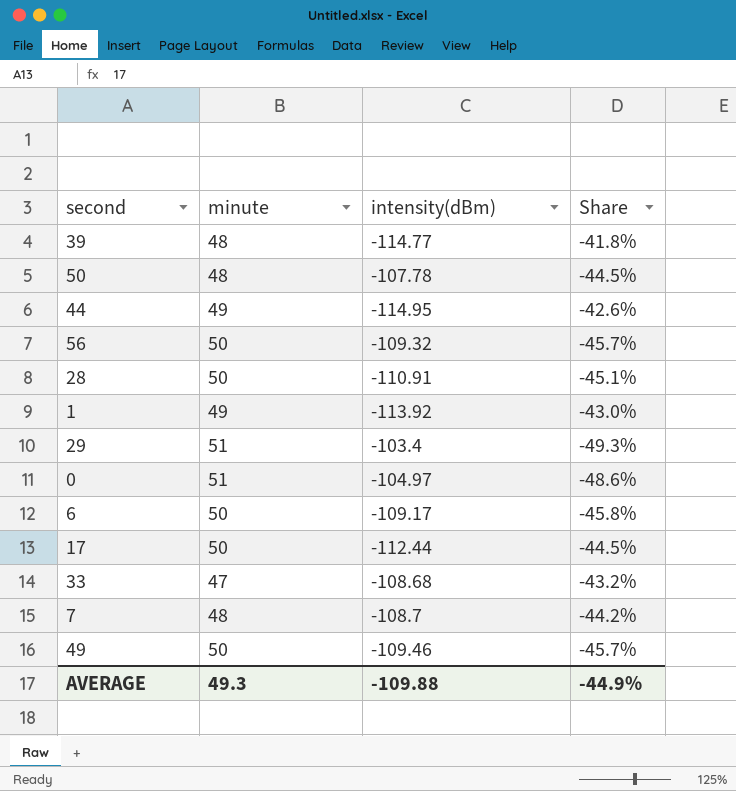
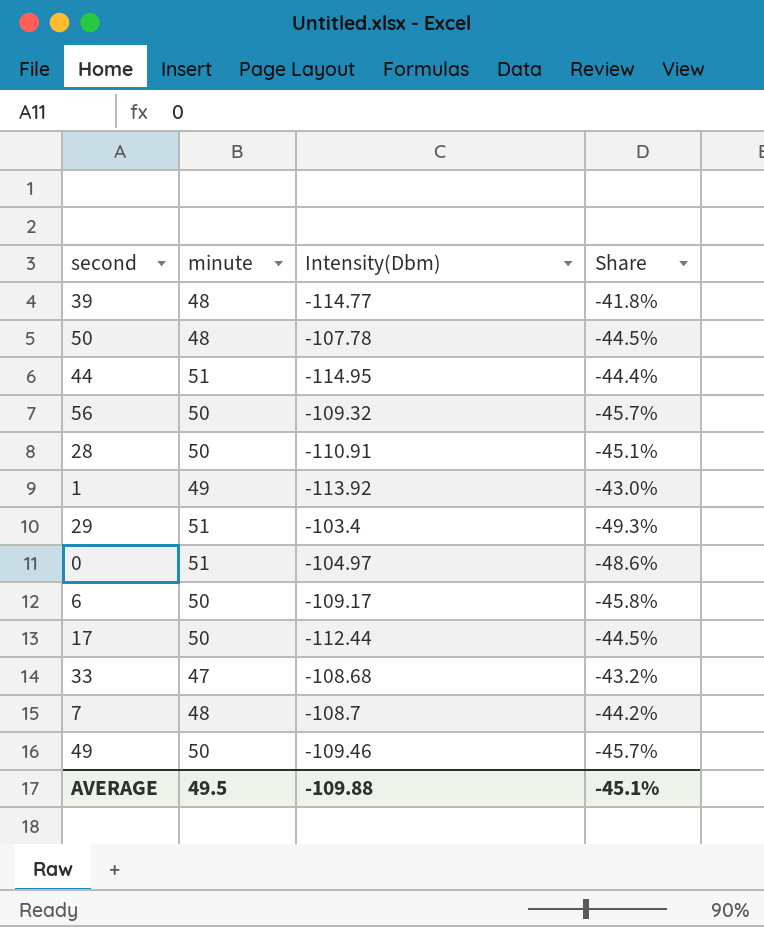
column name: intensity(dBm) -> Intensity(Dbm)
44 | minute: 49 -> 51
44 | Share: -42.6% -> -44.4%
AVERAGE | minute: 49.3 -> 49.5
AVERAGE | Share: -44.9% -> -45.1%

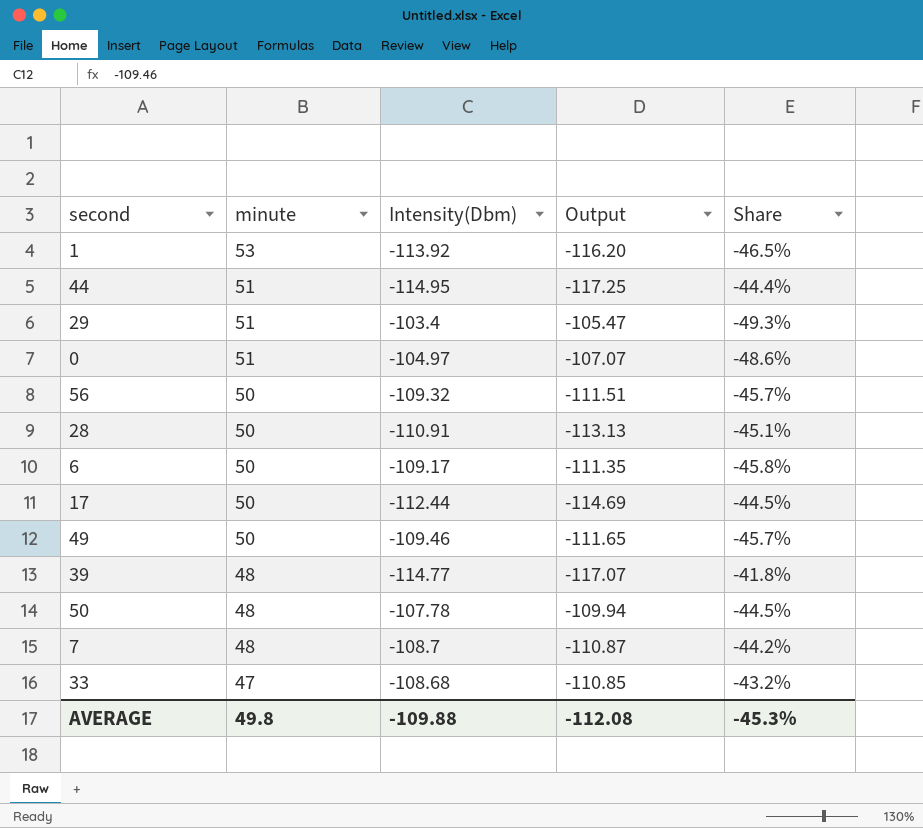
row order: none -> minute descending
column Output | formula: none -> [Intensity(Dbm)] * 1.02
1 | minute: 49 -> 53
1 | Share: -43.0% -> -46.5%
AVERAGE | minute: 49.5 -> 49.8
AVERAGE | Share: -45.1% -> -45.3%

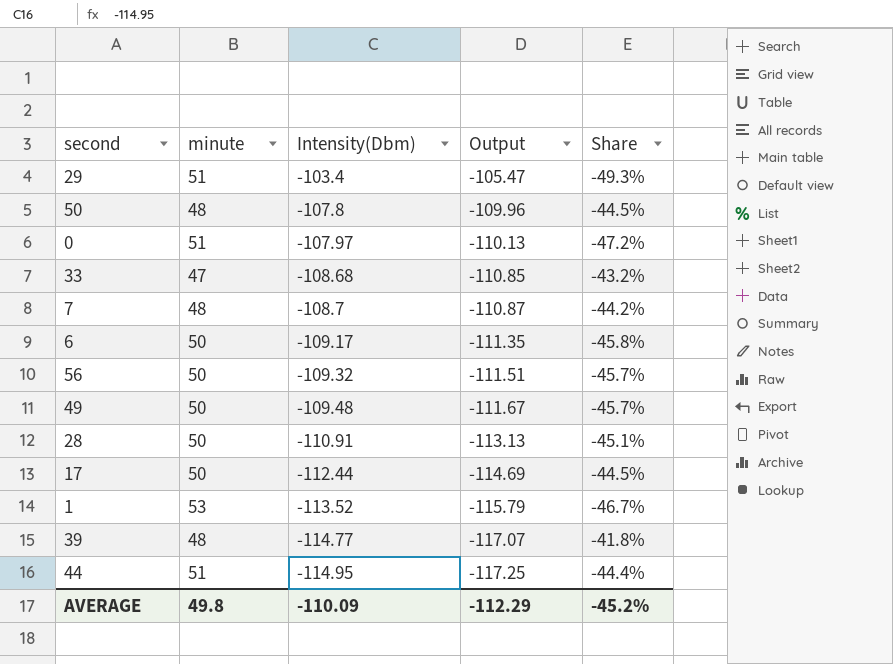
row order: minute descending -> Intensity(Dbm) descending
50 | Intensity(Dbm): -107.78 -> -107.8
50 | Output: -109.94 -> -109.96
0 | Intensity(Dbm): -104.97 -> -107.97
0 | Output: -107.07 -> -110.13
0 | Share: -48.6% -> -47.2%
49 | Intensity(Dbm): -109.46 -> -109.48
49 | Output: -111.65 -> -111.67
1 | Intensity(Dbm): -113.92 -> -113.52
1 | Output: -116.20 -> -115.79
1 | Share: -46.5% -> -46.7%
AVERAGE | Intensity(Dbm): -109.88 -> -110.09
AVERAGE | Output: -112.08 -> -112.29
AVERAGE | Share: -45.3% -> -45.2%

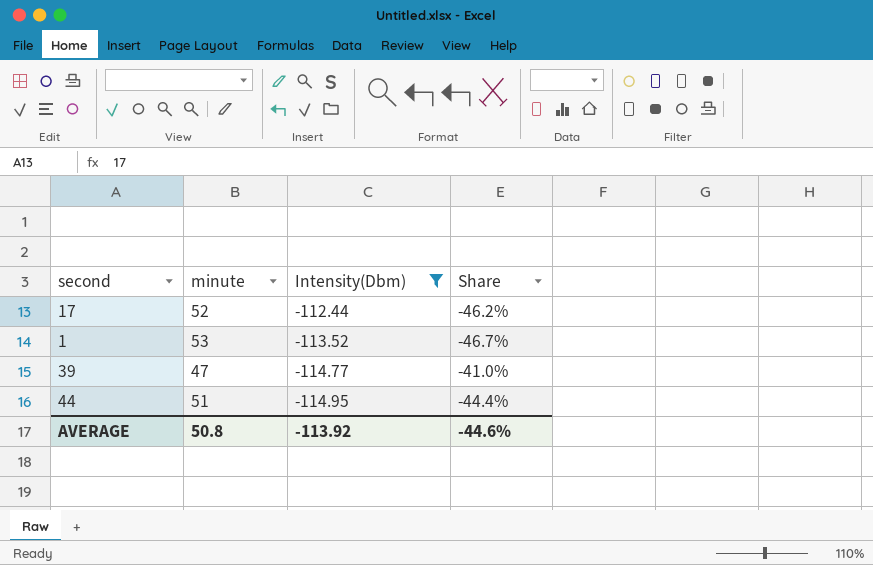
filter: none -> Intensity(Dbm) <= -112.44
column Output | formula: [Intensity(Dbm)] * 1.02 -> none
17 | minute: 50 -> 52
17 | Share: -44.5% -> -46.2%
39 | minute: 48 -> 47
39 | Share: -41.8% -> -41.0%
AVERAGE | minute: 49.8 -> 50.8
AVERAGE | Intensity(Dbm): -110.09 -> -113.92
AVERAGE | Share: -45.2% -> -44.6%

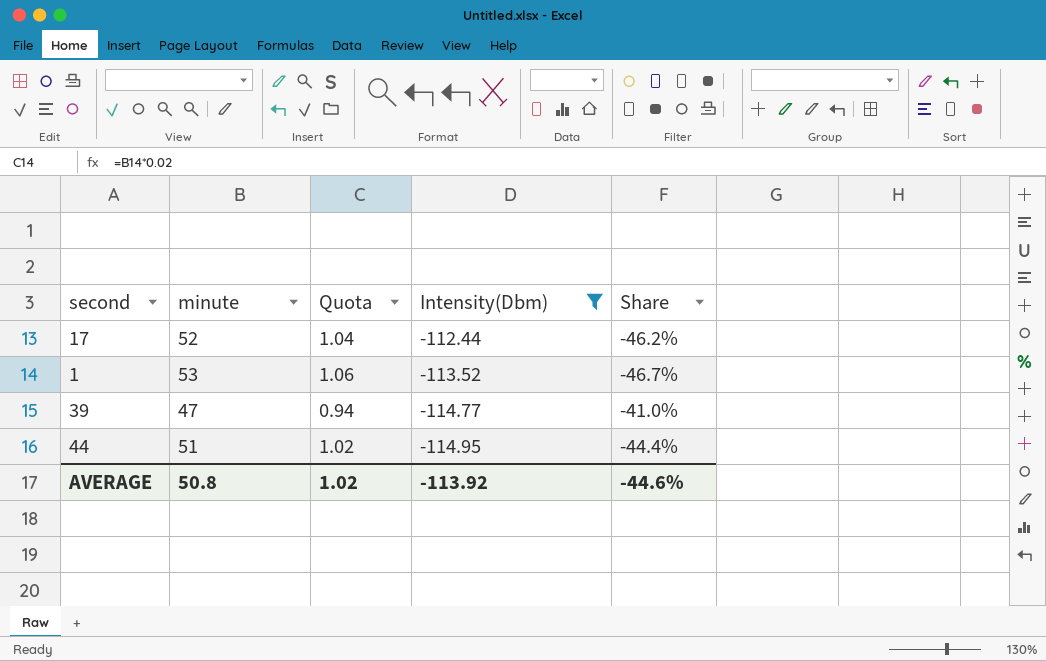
column Quota | formula: none -> [minute] * 0.02

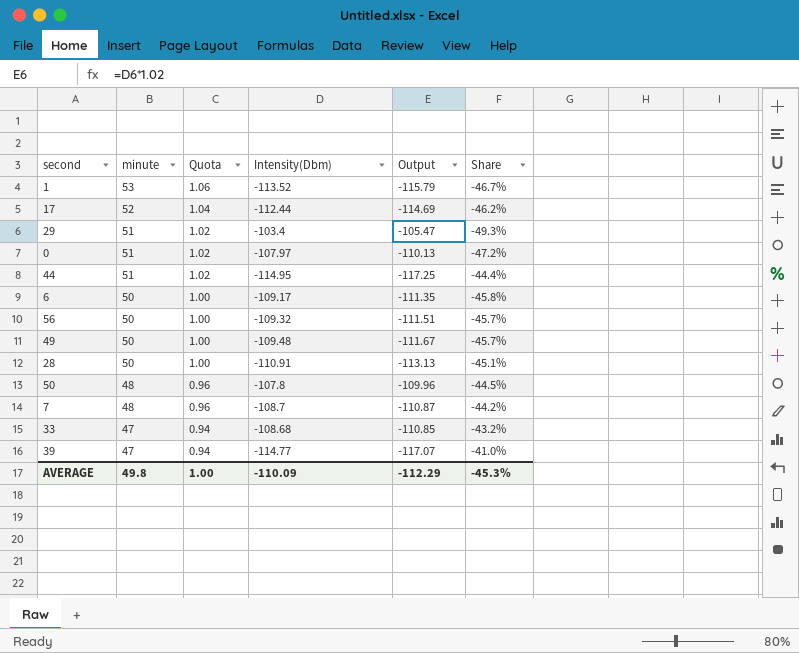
filter: Intensity(Dbm) <= -112.44 -> none
row order: Intensity(Dbm) descending -> minute descending
column Output | formula: none -> [Intensity(Dbm)] * 1.02
AVERAGE | minute: 50.8 -> 49.8
AVERAGE | Quota: 1.02 -> 1.00
AVERAGE | Intensity(Dbm): -113.92 -> -110.09
AVERAGE | Share: -44.6% -> -45.3%

